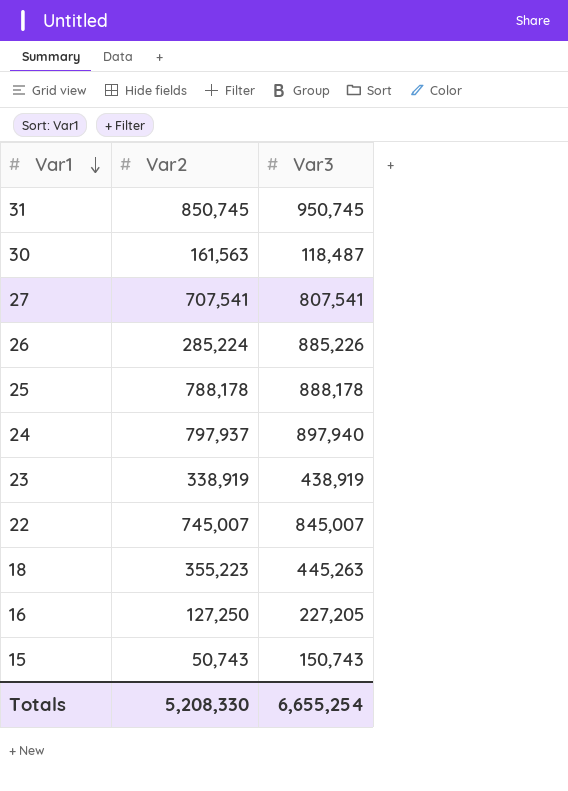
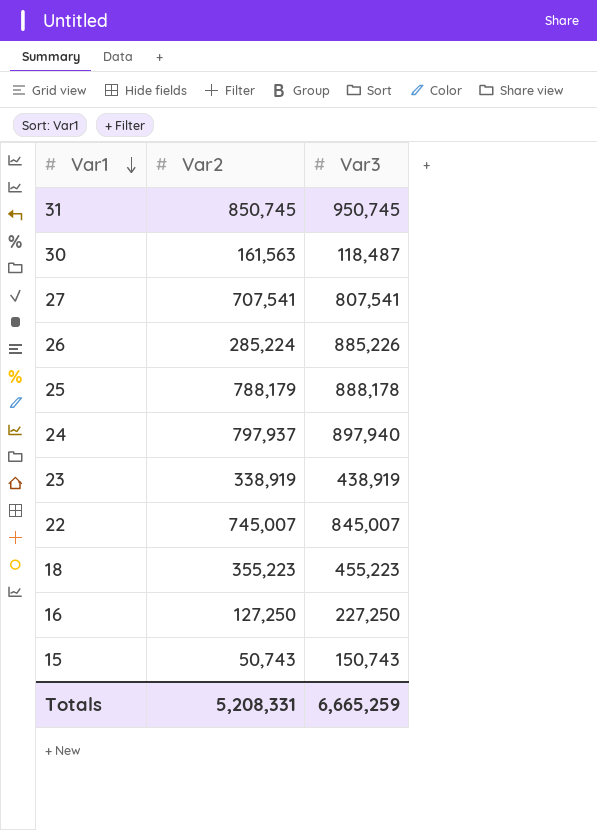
25 | Var2: 788,178 -> 788,179
18 | Var3: 445,263 -> 455,223
16 | Var3: 227,205 -> 227,250
Totals | Var2: 5,208,330 -> 5,208,331
Totals | Var3: 6,655,254 -> 6,665,259

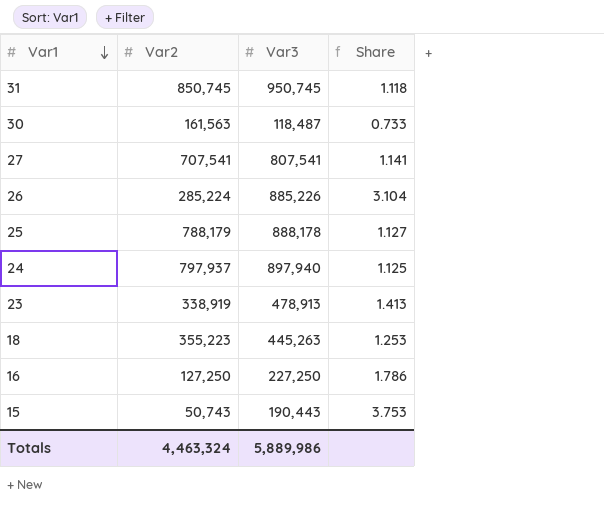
column Share | formula: none -> [Var3] / [Var2]
row 22: 745,007 | 845,007 -> none
23 | Var3: 438,919 -> 478,913
18 | Var3: 455,223 -> 445,263
15 | Var3: 150,743 -> 190,443
Totals | Var2: 5,208,331 -> 4,463,324
Totals | Var3: 6,665,259 -> 5,889,986

